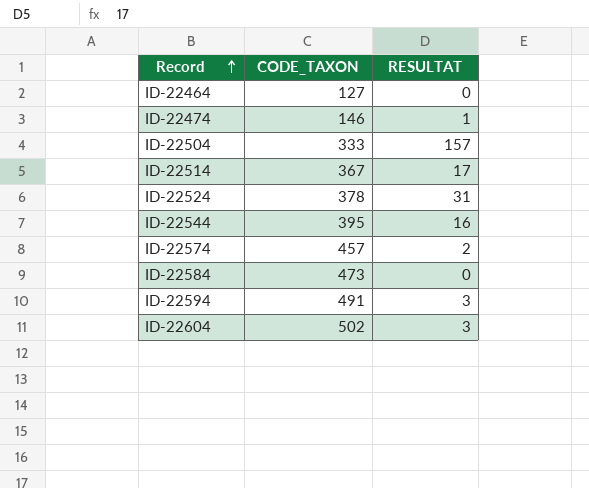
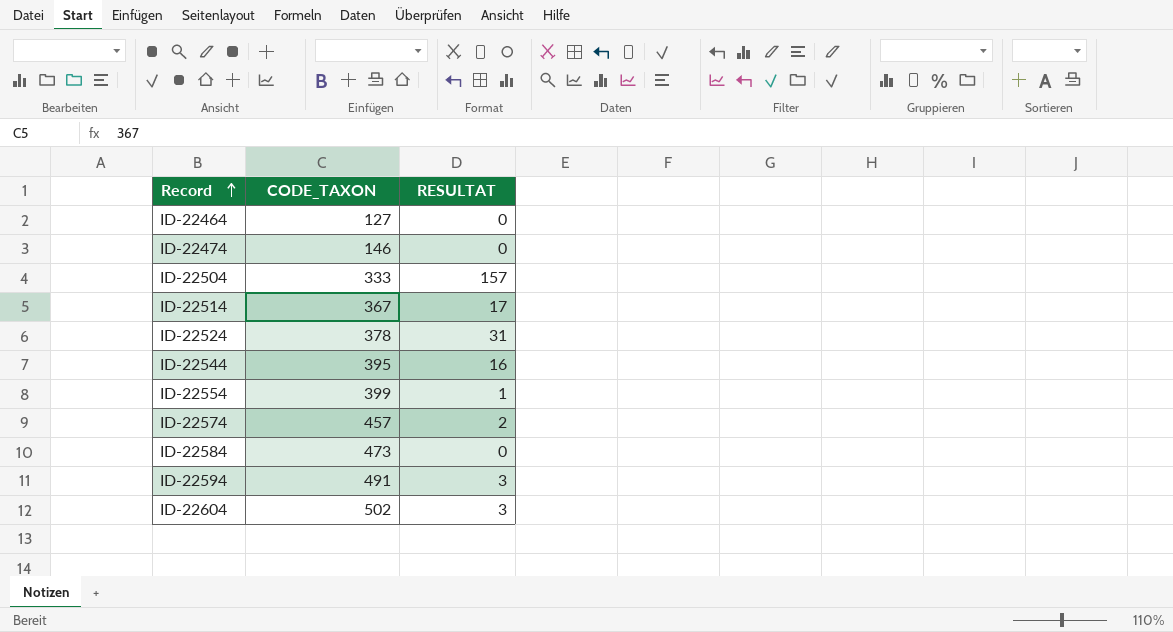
ID-22474 | RESULTAT: 1 -> 0
row ID-22554: none -> 399 | 1

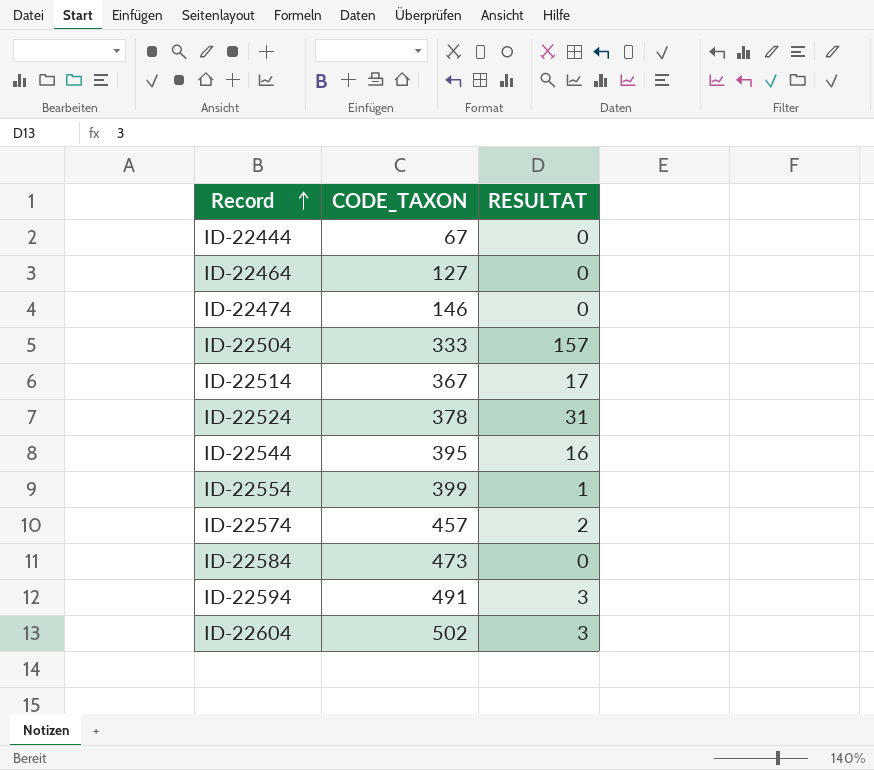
row ID-22444: none -> 67 | 0

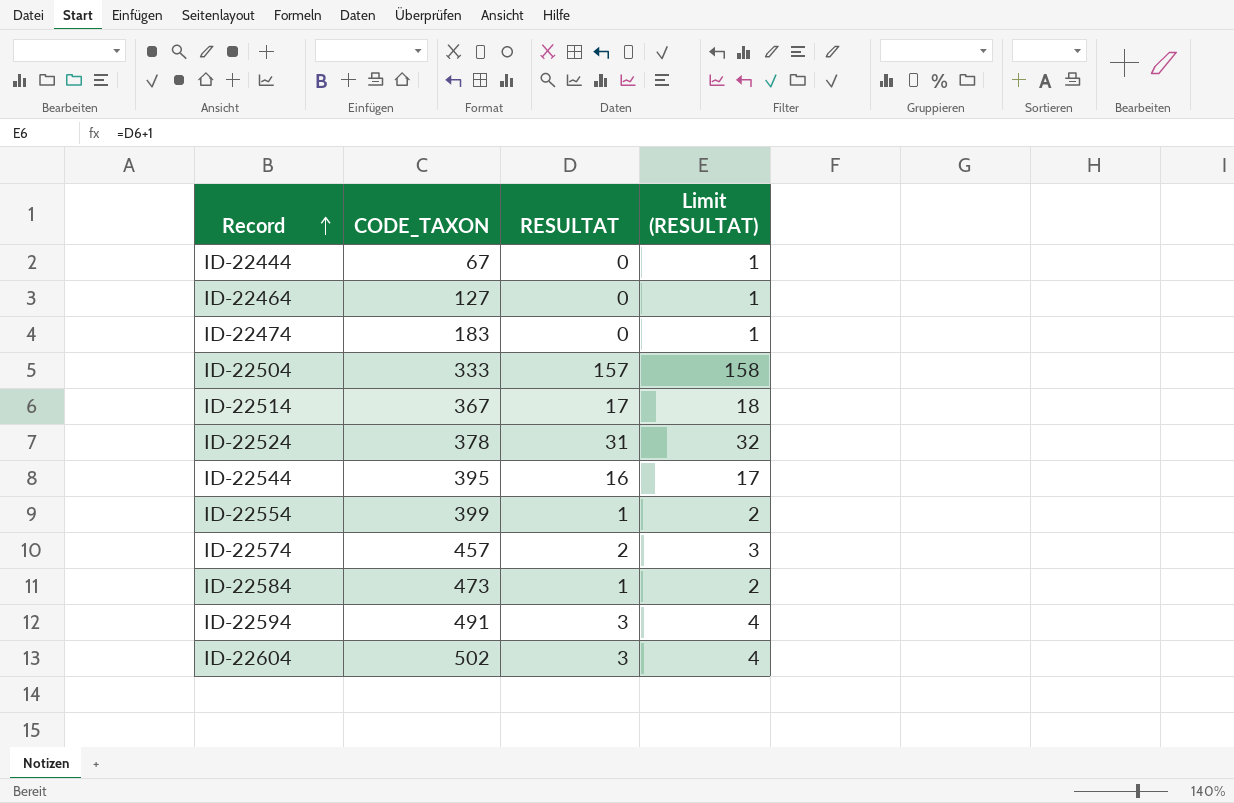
column Limit (RESULTAT) | formula: none -> [RESULTAT] + 1
ID-22474 | CODE_TAXON: 146 -> 183
ID-22584 | RESULTAT: 0 -> 1

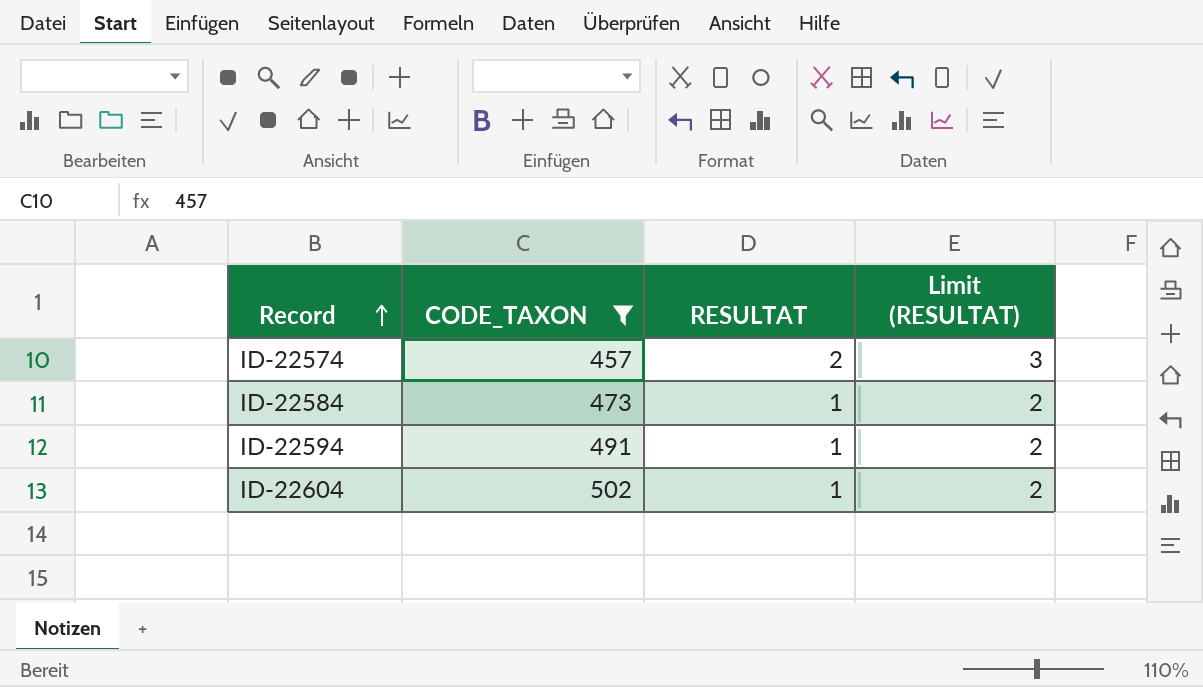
filter: none -> CODE_TAXON >= 457
ID-22594 | RESULTAT: 3 -> 1
ID-22594 | Limit (RESULTAT): 4 -> 2
ID-22604 | RESULTAT: 3 -> 1
ID-22604 | Limit (RESULTAT): 4 -> 2

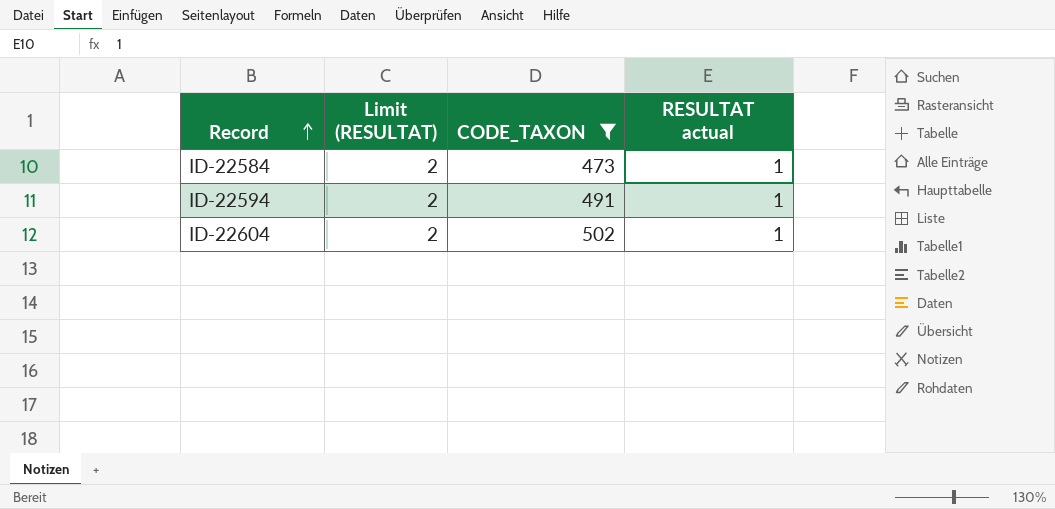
column Limit (RESULTAT) | position: 4 -> 2
column name: RESULTAT -> RESULTAT actual
row ID-22574: 457 | 2 | 3 -> none

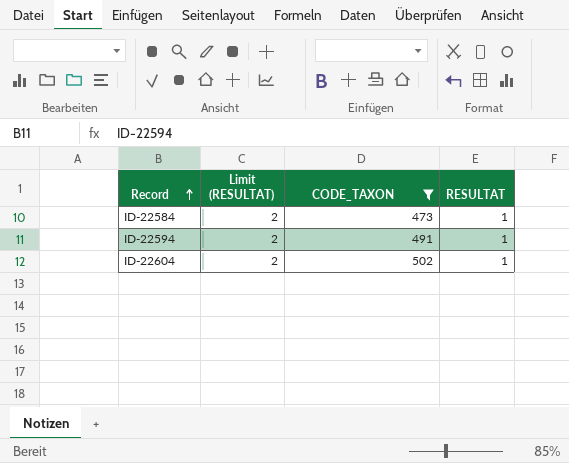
column name: RESULTAT actual -> RESULTAT

